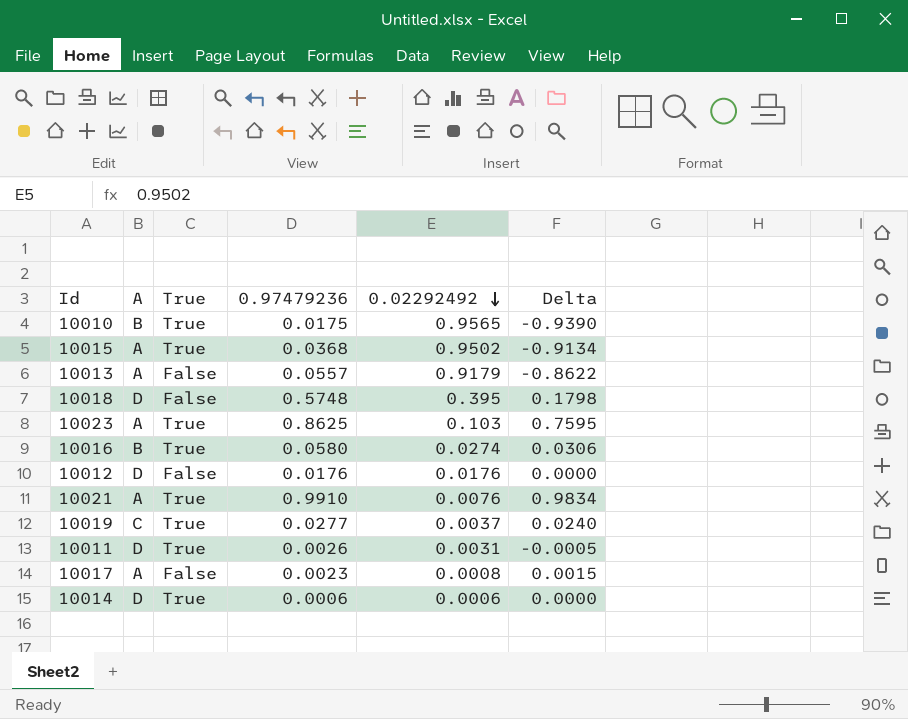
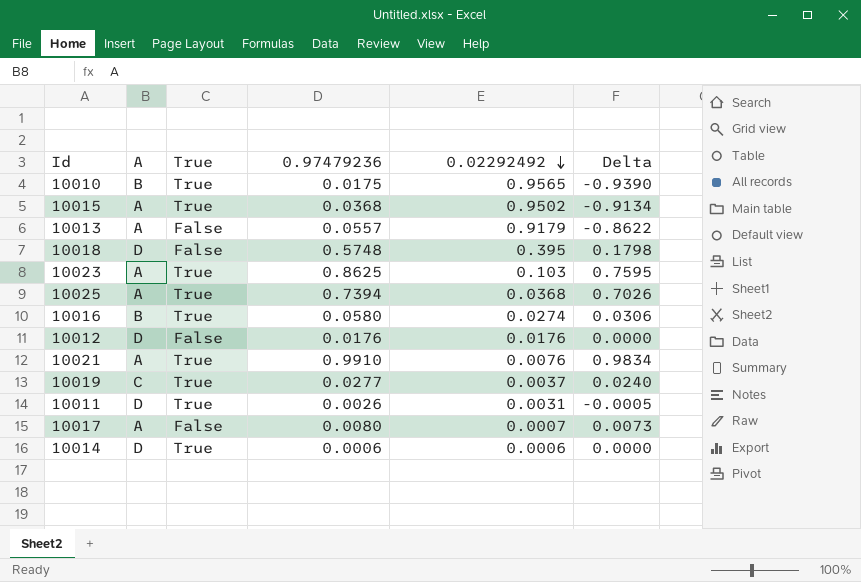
row 10025: none -> A | True | 0.7394 | 0.0368 | 0.7026
10017 | 0.97479236: 0.0023 -> 0.0080
10017 | 0.02292492: 0.0008 -> 0.0007
10017 | Delta: 0.0015 -> 0.0073

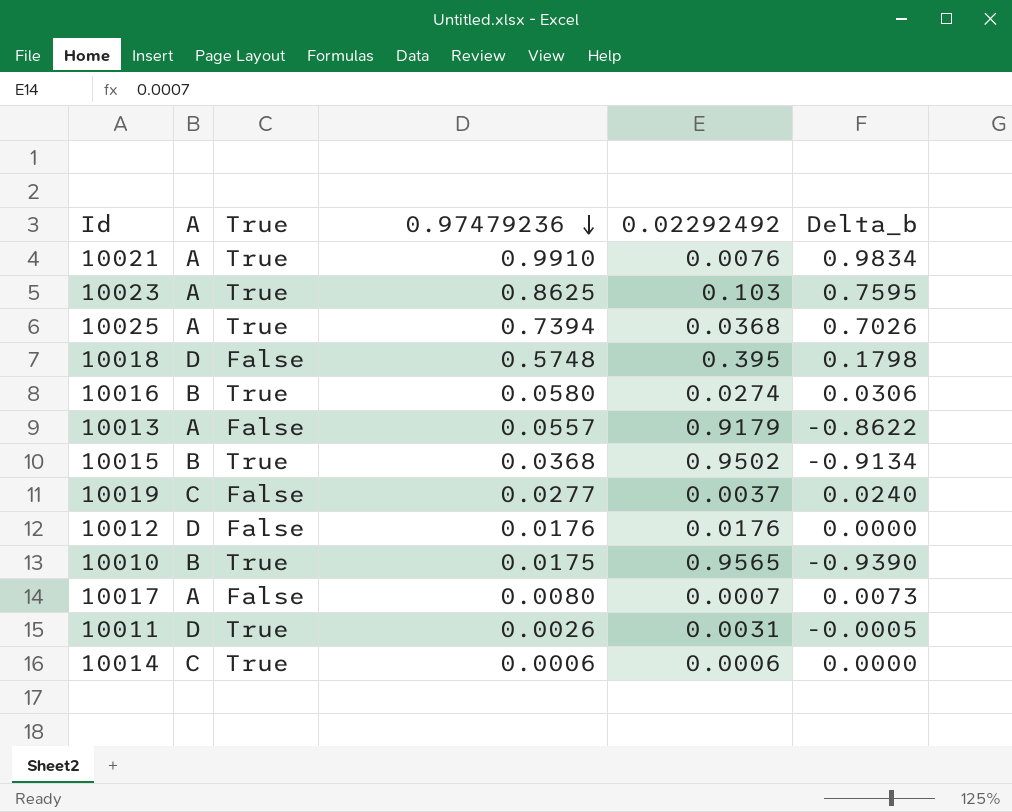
row order: 0.02292492 descending -> 0.97479236 descending
column name: Delta -> Delta_b
10015 | A: A -> B
10019 | True: True -> False
10014 | A: D -> C

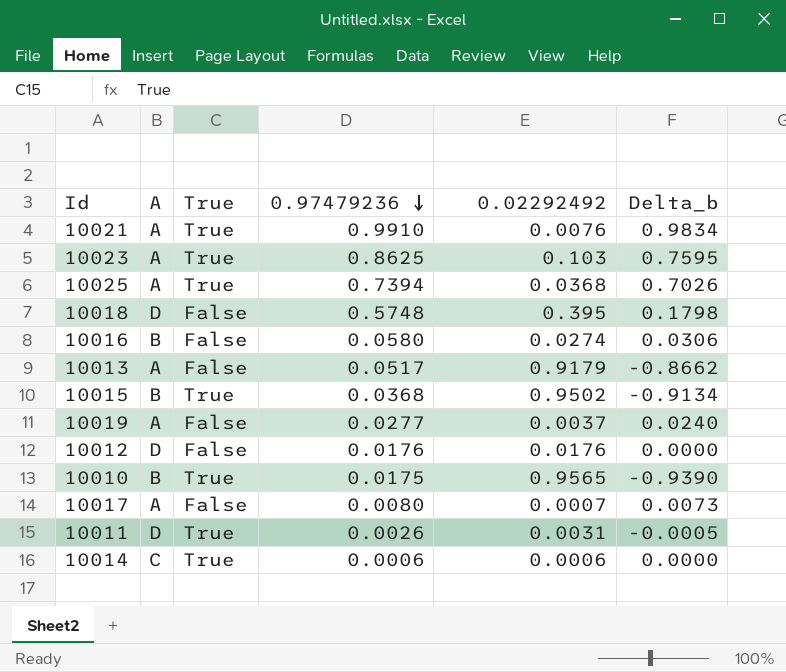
10016 | True: True -> False
10013 | 0.97479236: 0.0557 -> 0.0517
10013 | Delta_b: -0.8622 -> -0.8662
10019 | A: C -> A

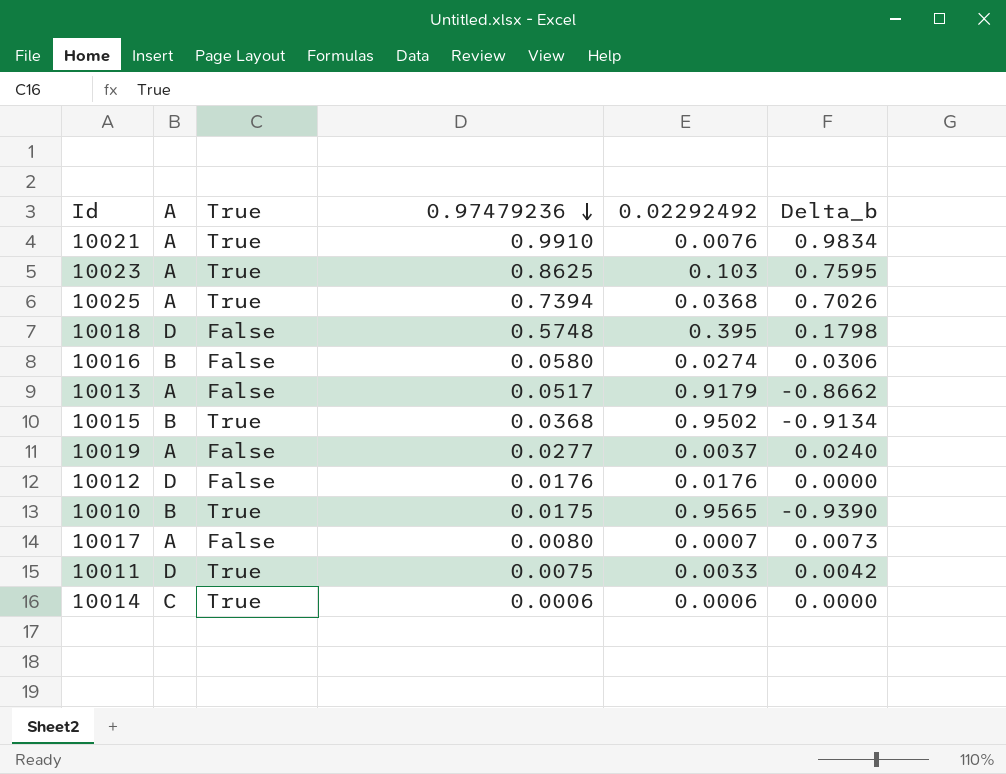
10011 | 0.97479236: 0.0026 -> 0.0075
10011 | 0.02292492: 0.0031 -> 0.0033
10011 | Delta_b: -0.0005 -> 0.0042

